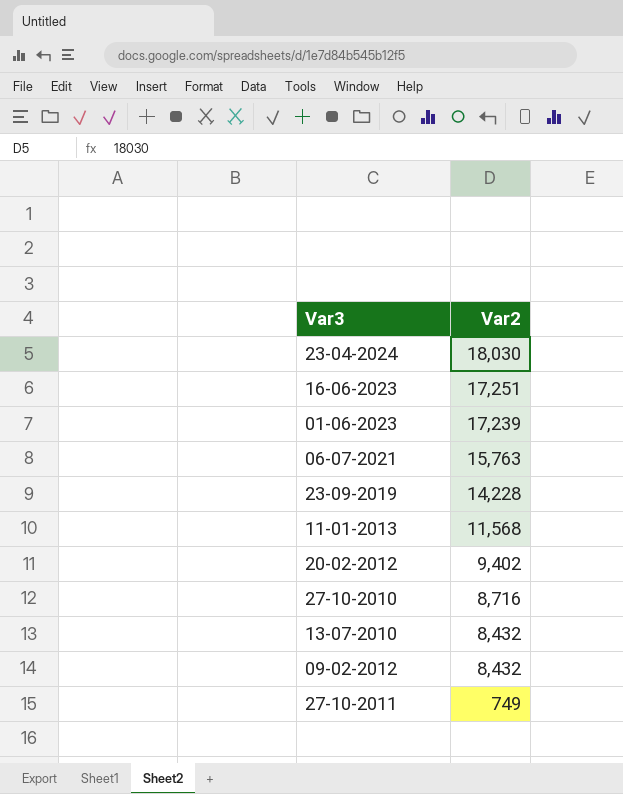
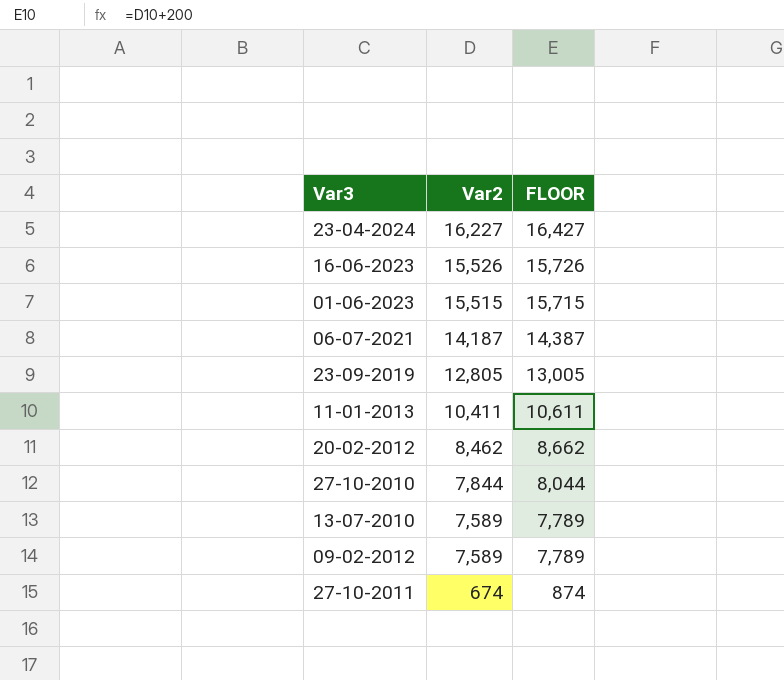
column FLOOR | formula: none -> [Var2] + 200
23-04-2024 | Var2: 18,030 -> 16,227
16-06-2023 | Var2: 17,251 -> 15,526
01-06-2023 | Var2: 17,239 -> 15,515
06-07-2021 | Var2: 15,763 -> 14,187
23-09-2019 | Var2: 14,228 -> 12,805
11-01-2013 | Var2: 11,568 -> 10,411
20-02-2012 | Var2: 9,402 -> 8,462
27-10-2010 | Var2: 8,716 -> 7,844
13-07-2010 | Var2: 8,432 -> 7,589
09-02-2012 | Var2: 8,432 -> 7,589
27-10-2011 | Var2: 749 -> 674

